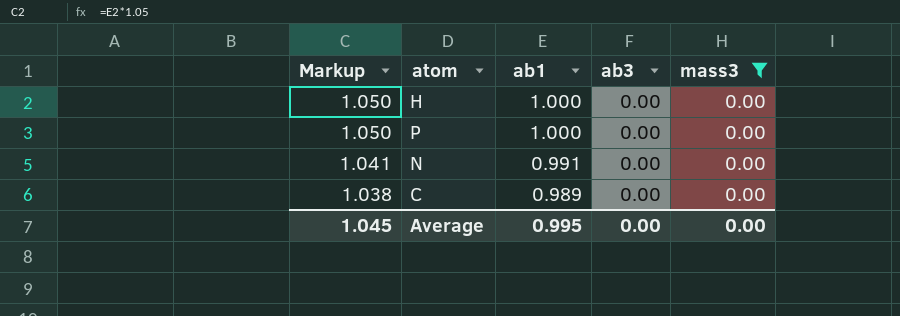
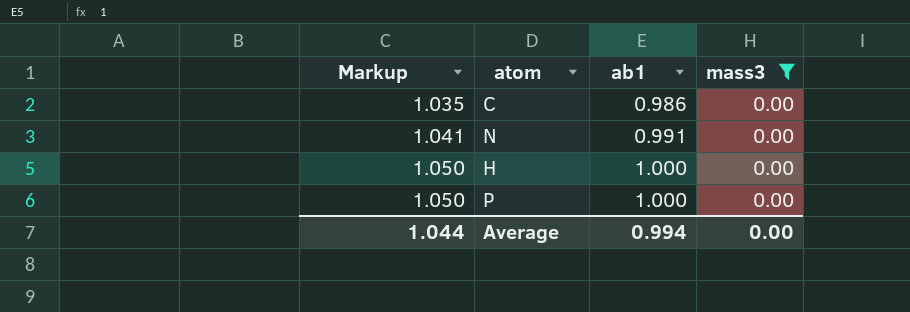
row order: Markup descending -> Markup ascending
column ab3 | position: 4 -> none
C | Markup: 1.038 -> 1.035
C | ab1: 0.989 -> 0.986
Average | Markup: 1.045 -> 1.044
Average | ab1: 0.995 -> 0.994

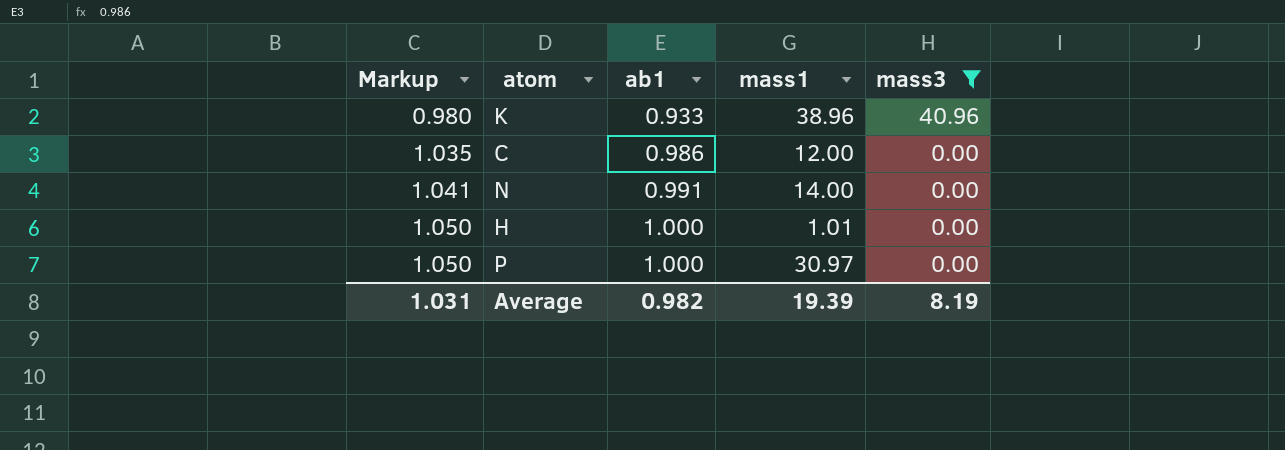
column mass1 | position: none -> 4
row K: none -> 0.980 | 0.933 | 38.96 | 40.96
Average | Markup: 1.044 -> 1.031
Average | ab1: 0.994 -> 0.982
Average | mass3: 0.00 -> 8.19

